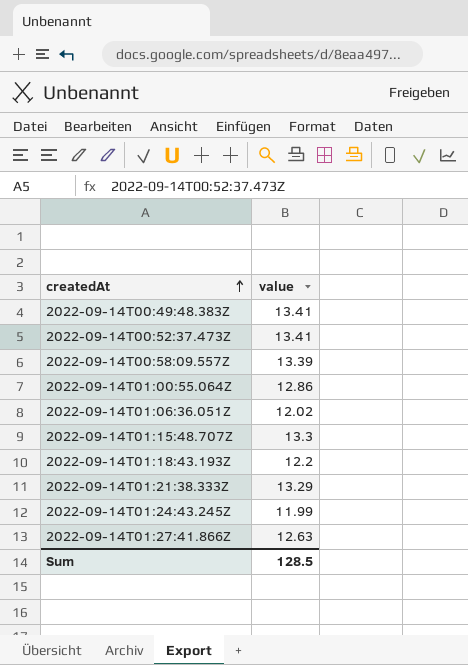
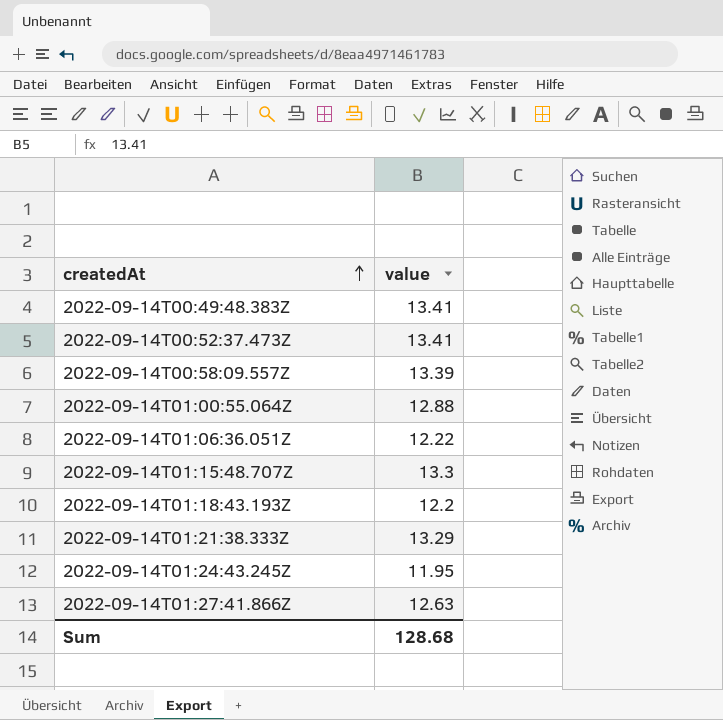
2022-09-14T01:00:55.064Z | value: 12.86 -> 12.88
2022-09-14T01:06:36.051Z | value: 12.02 -> 12.22
2022-09-14T01:24:43.245Z | value: 11.99 -> 11.95
Sum | value: 128.5 -> 128.68

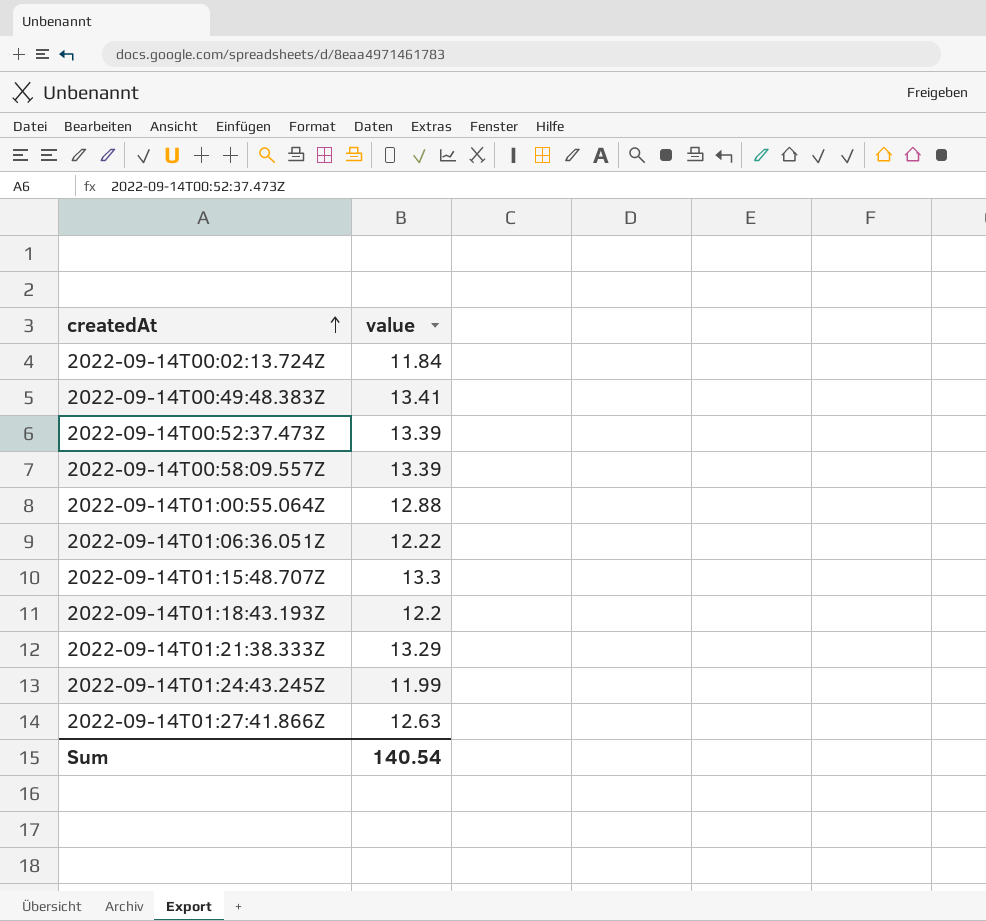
row 2022-09-14T00:02:13.724Z: none -> 11.84
2022-09-14T00:52:37.473Z | value: 13.41 -> 13.39
2022-09-14T01:24:43.245Z | value: 11.95 -> 11.99
Sum | value: 128.68 -> 140.54

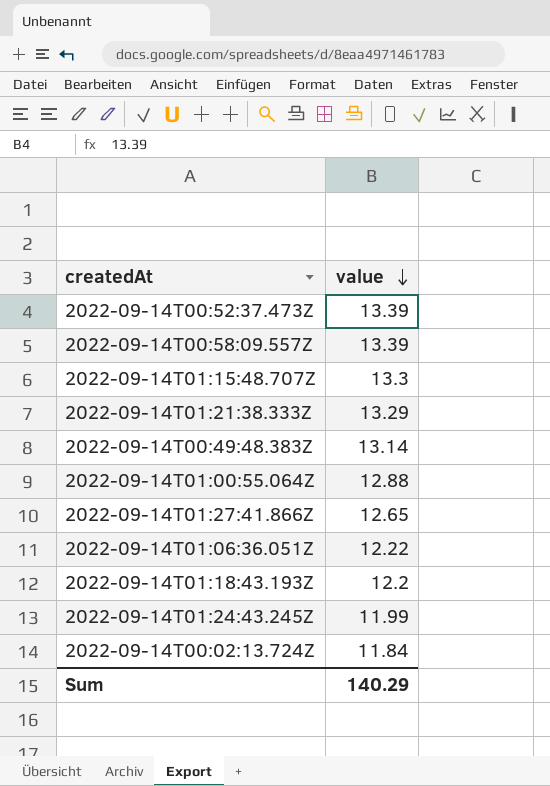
row order: createdAt ascending -> value descending
2022-09-14T00:49:48.383Z | value: 13.41 -> 13.14
2022-09-14T01:27:41.866Z | value: 12.63 -> 12.65
Sum | value: 140.54 -> 140.29

